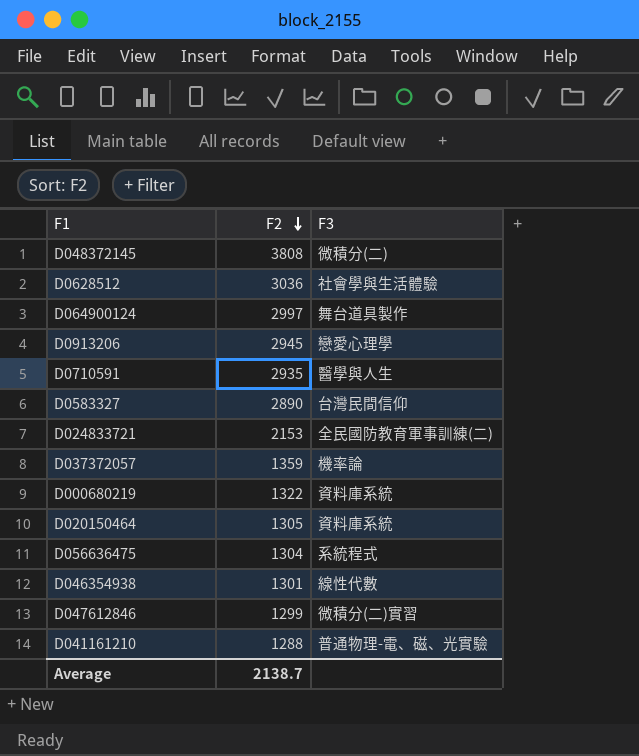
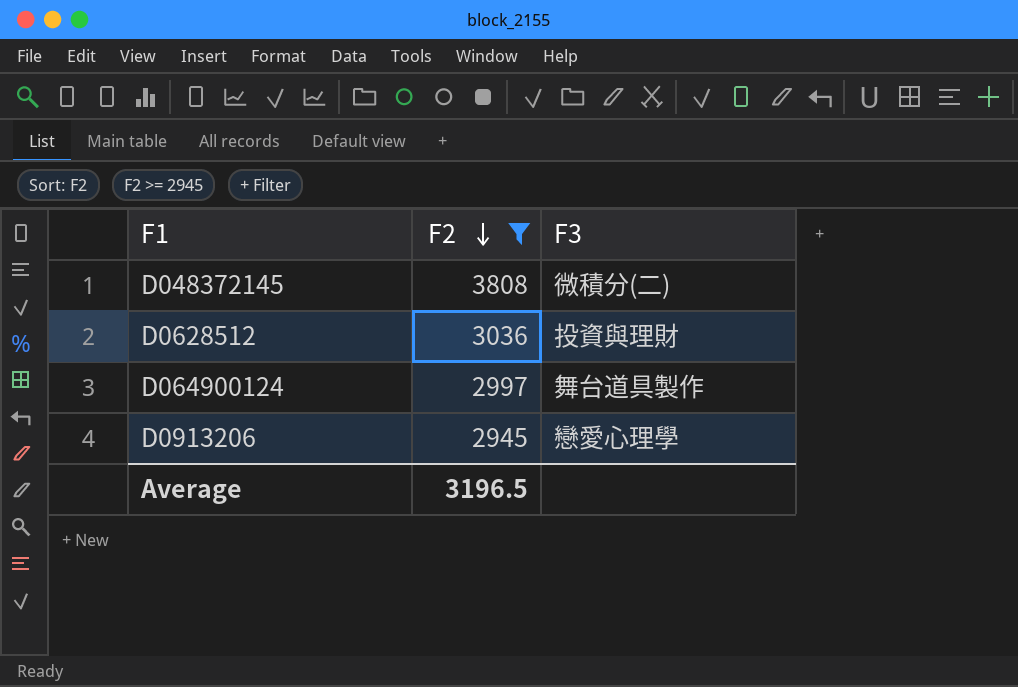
filter: none -> F2 >= 2945
D0628512 | F3: 社會學與生活體驗 -> 投資與理財
Average | F2: 2138.7 -> 3196.5

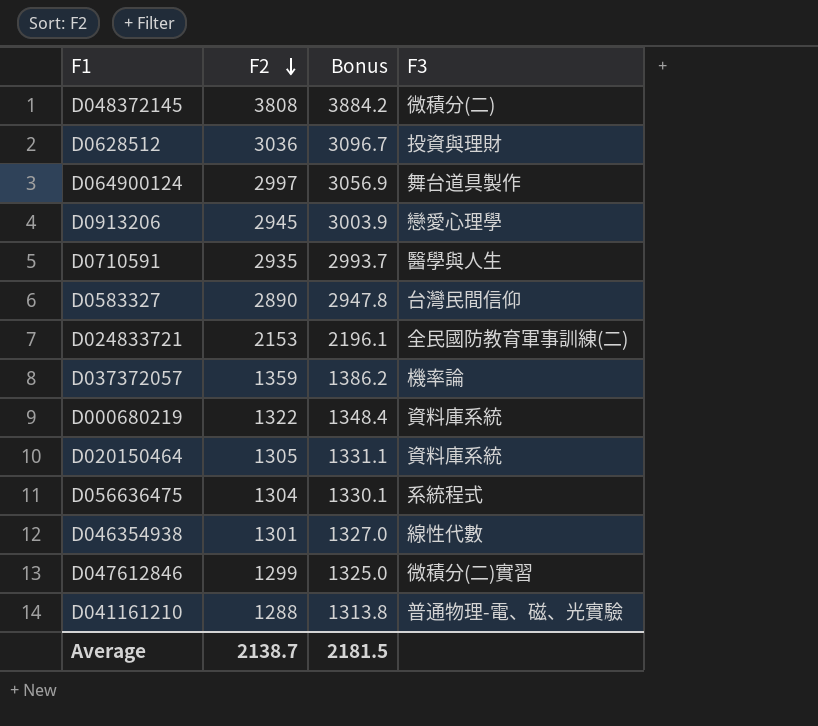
filter: F2 >= 2945 -> none
column Bonus | formula: none -> [F2] * 1.02
Average | F2: 3196.5 -> 2138.7

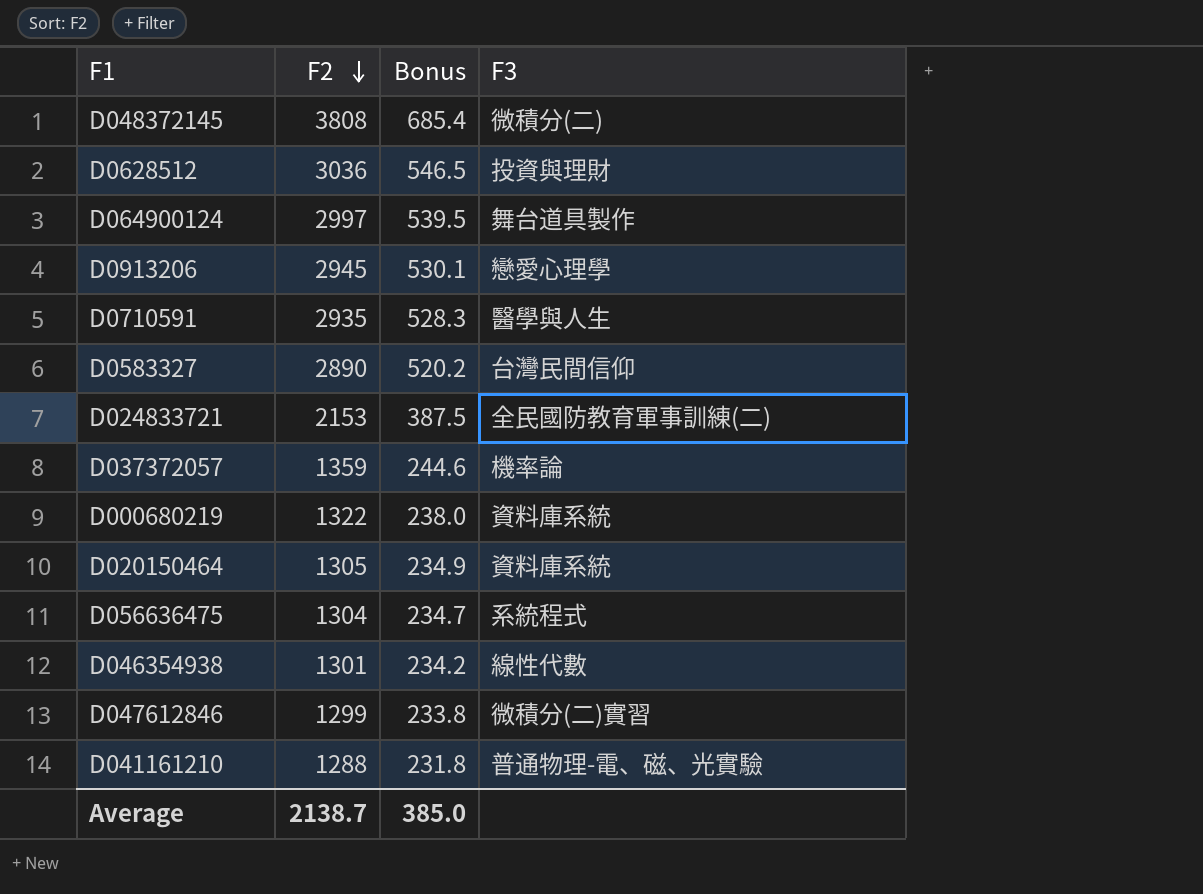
column Bonus | formula: [F2] * 1.02 -> [F2] * 0.18
Average | Bonus: 2181.5 -> 385.0

